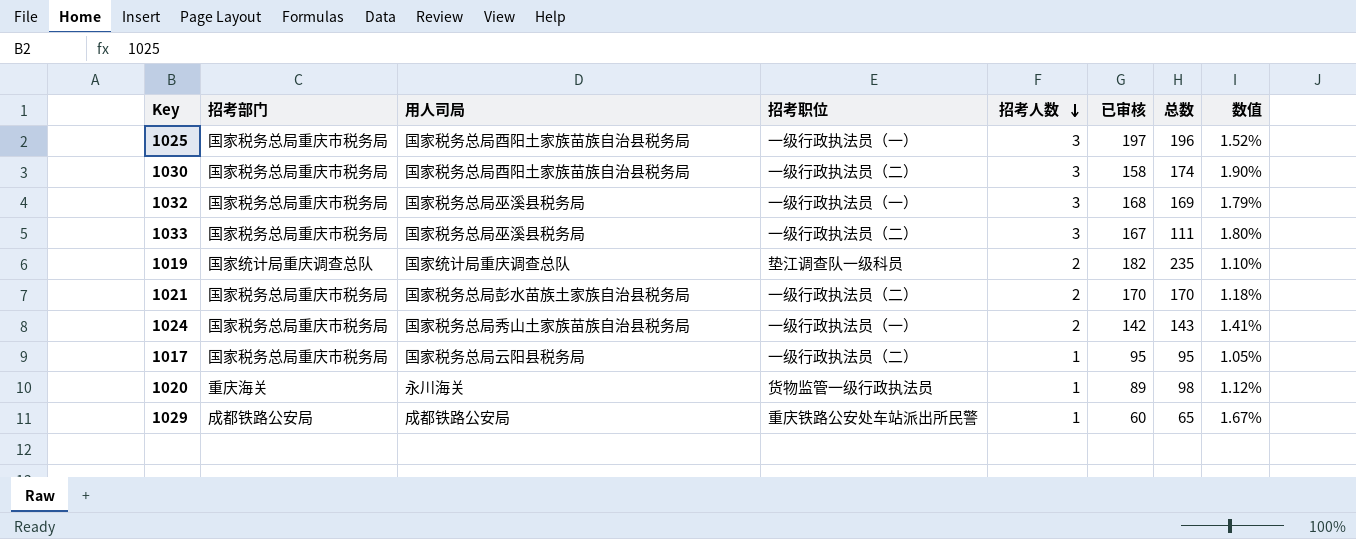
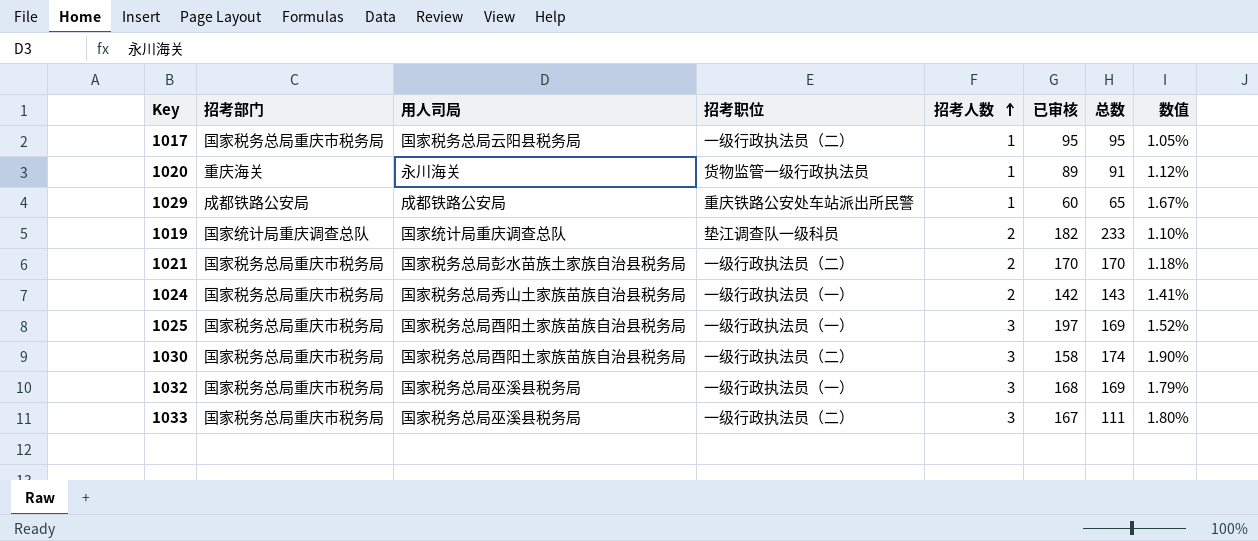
row order: 招考人数 descending -> 招考人数 ascending
1020 | 总数: 98 -> 91
1019 | 总数: 235 -> 233
1025 | 总数: 196 -> 169

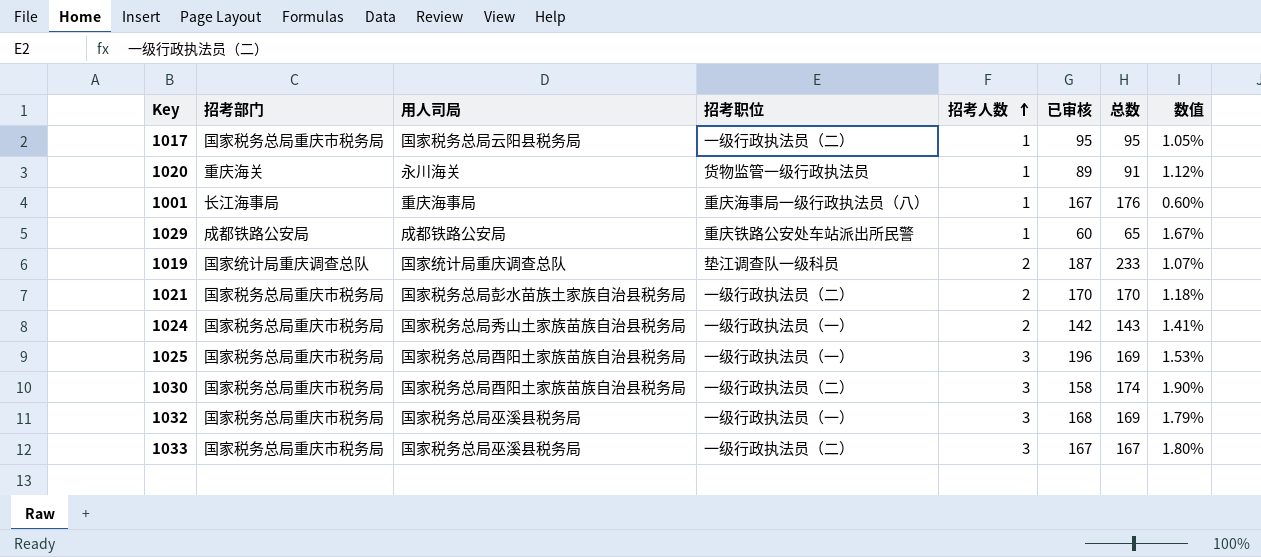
row 1001: none -> 长江海事局 | 重庆海事局 | 重庆海事局一级行政执法员（八） | 1 | 167 | 176 | 0.60%
1019 | 已审核: 182 -> 187
1019 | 数值: 1.10% -> 1.07%
1025 | 已审核: 197 -> 196
1025 | 数值: 1.52% -> 1.53%
1033 | 总数: 111 -> 167

